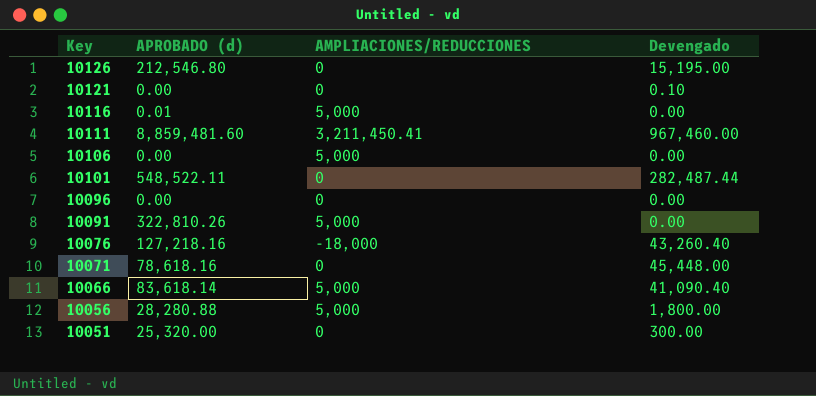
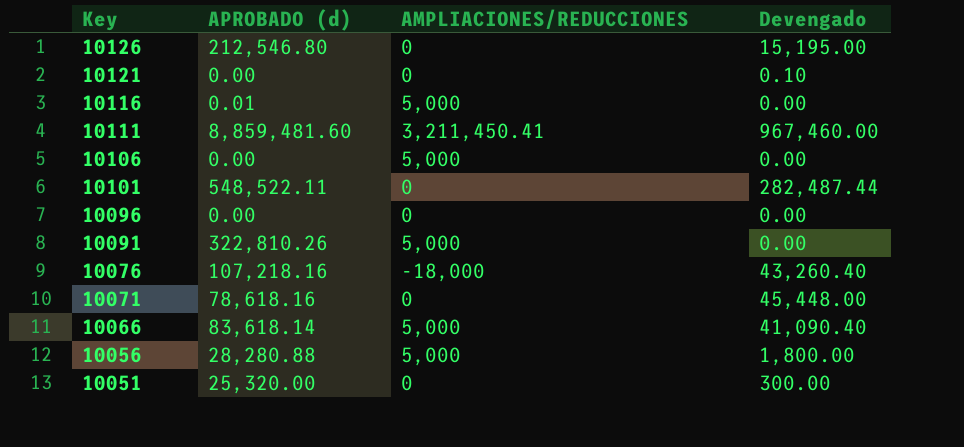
10076 | APROBADO (d): 127,218.16 -> 107,218.16

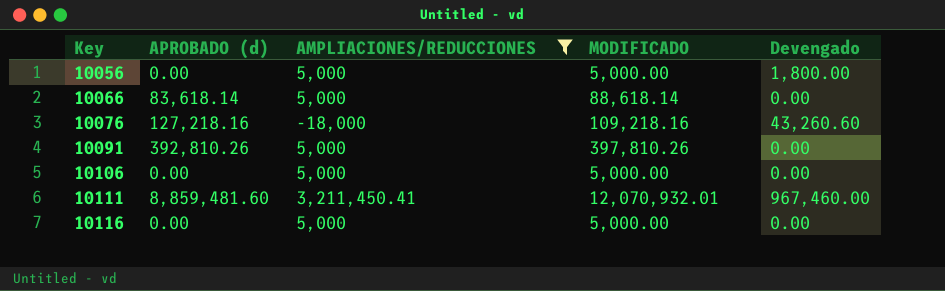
filter: none -> AMPLIACIONES/REDUCCIONES != 0
row order: Key descending -> Key ascending
column MODIFICADO | formula: none -> [APROBADO (d)] + [AMPLIACIONES/REDUCCIONES]
10056 | APROBADO (d): 28,280.88 -> 0.00
10066 | Devengado: 41,090.40 -> 0.00
10076 | APROBADO (d): 107,218.16 -> 127,218.16
10076 | Devengado: 43,260.40 -> 43,260.60
10091 | APROBADO (d): 322,810.26 -> 392,810.26
10116 | APROBADO (d): 0.01 -> 0.00

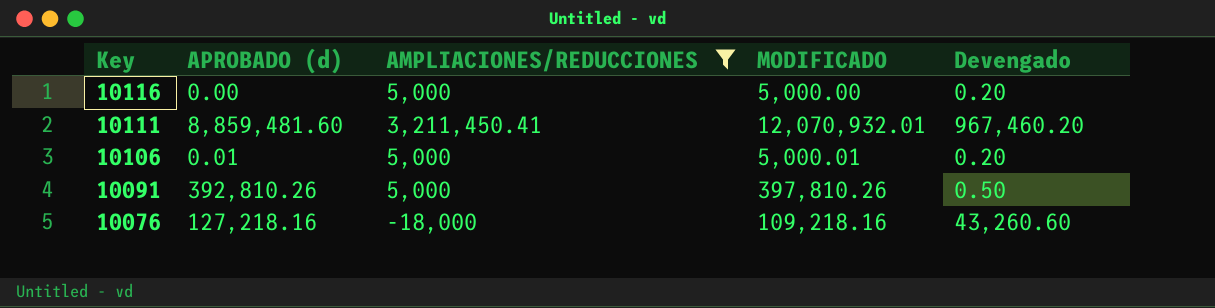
row order: Key ascending -> Key descending
row 10056: 0.00 | 5,000 | 5,000.00 | 1,800.00 -> none
row 10066: 83,618.14 | 5,000 | 88,618.14 | 0.00 -> none
10116 | Devengado: 0.00 -> 0.20
10111 | Devengado: 967,460.00 -> 967,460.20
10106 | APROBADO (d): 0.00 -> 0.01
10106 | MODIFICADO: 5,000.00 -> 5,000.01
10106 | Devengado: 0.00 -> 0.20
10091 | Devengado: 0.00 -> 0.50

